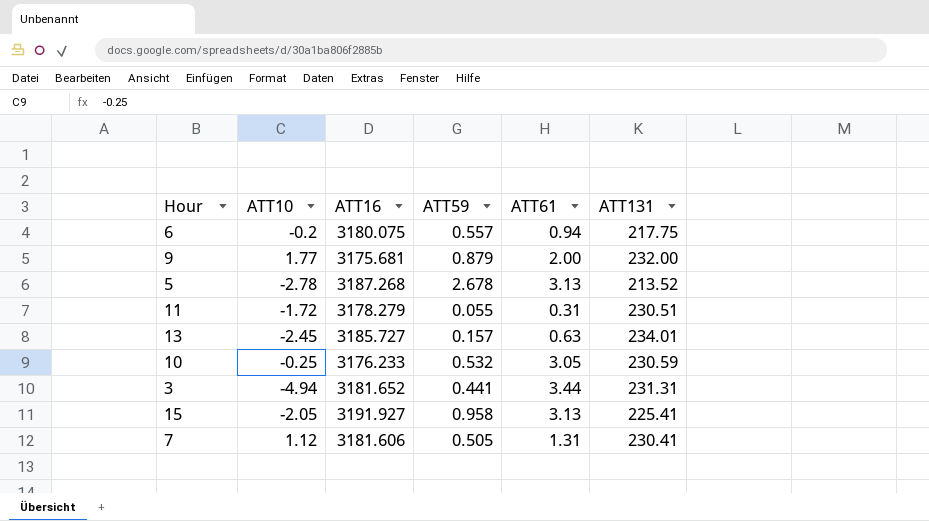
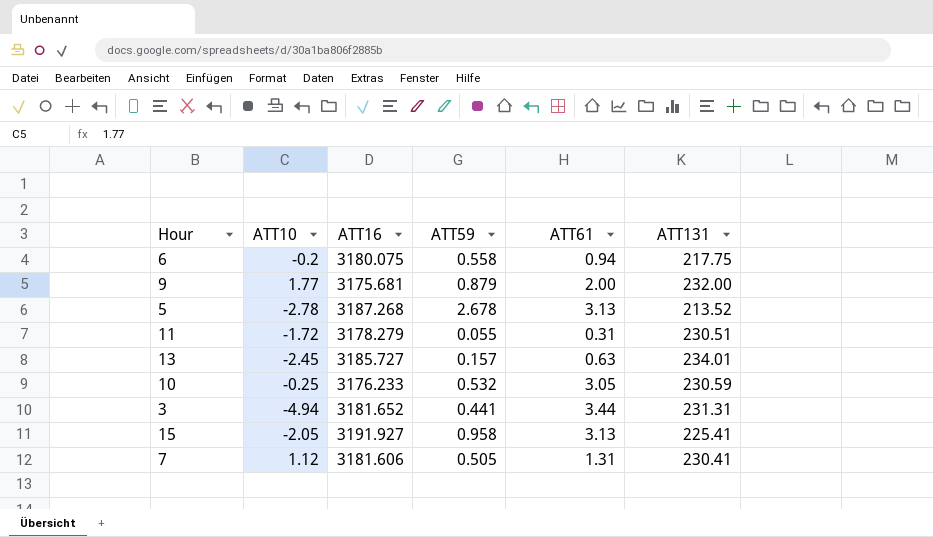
6 | ATT59: 0.557 -> 0.558

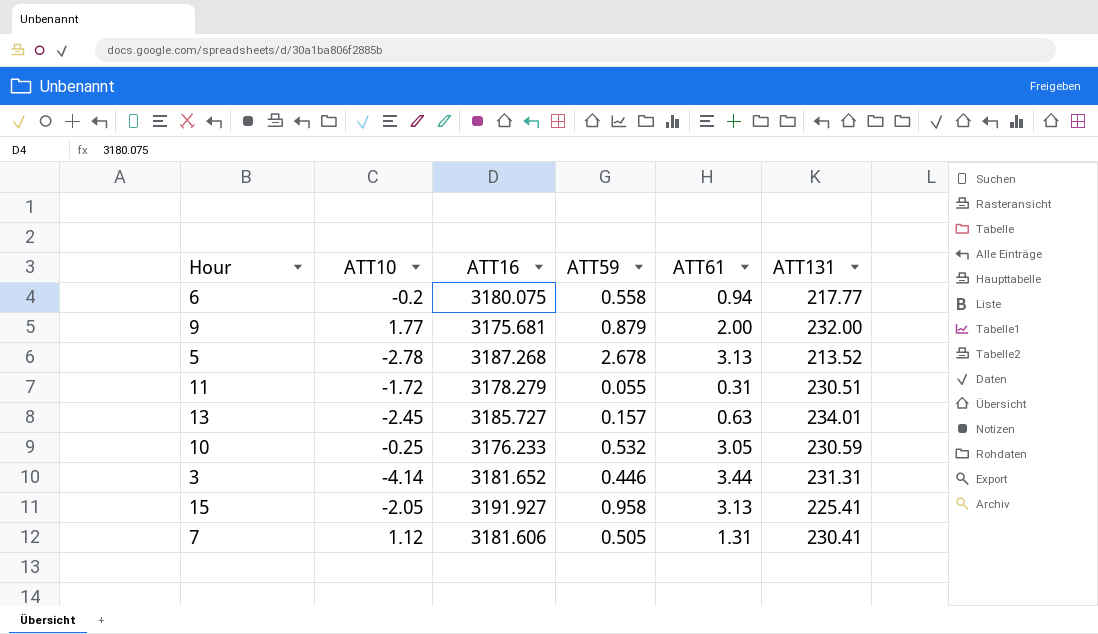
6 | ATT131: 217.75 -> 217.77
3 | ATT10: -4.94 -> -4.14
3 | ATT59: 0.441 -> 0.446

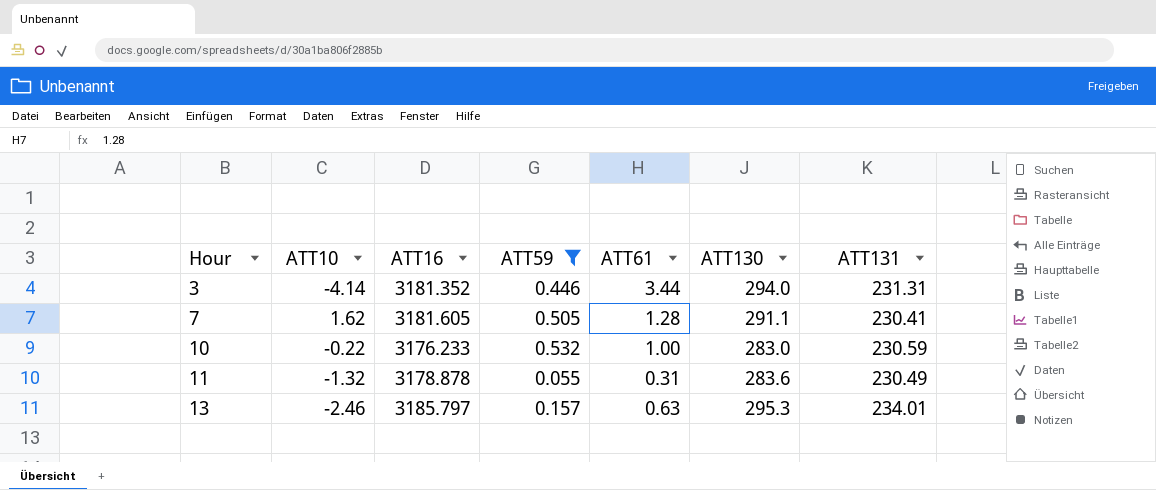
filter: none -> ATT59 <= 0.532
row order: none -> Hour ascending
column ATT130 | position: none -> 6
3 | ATT16: 3181.652 -> 3181.352
7 | ATT10: 1.12 -> 1.62
7 | ATT16: 3181.606 -> 3181.605
7 | ATT61: 1.31 -> 1.28
10 | ATT10: -0.25 -> -0.22
10 | ATT61: 3.05 -> 1.00
11 | ATT10: -1.72 -> -1.32
11 | ATT16: 3178.279 -> 3178.878
11 | ATT131: 230.51 -> 230.49
13 | ATT10: -2.45 -> -2.46
13 | ATT16: 3185.727 -> 3185.797

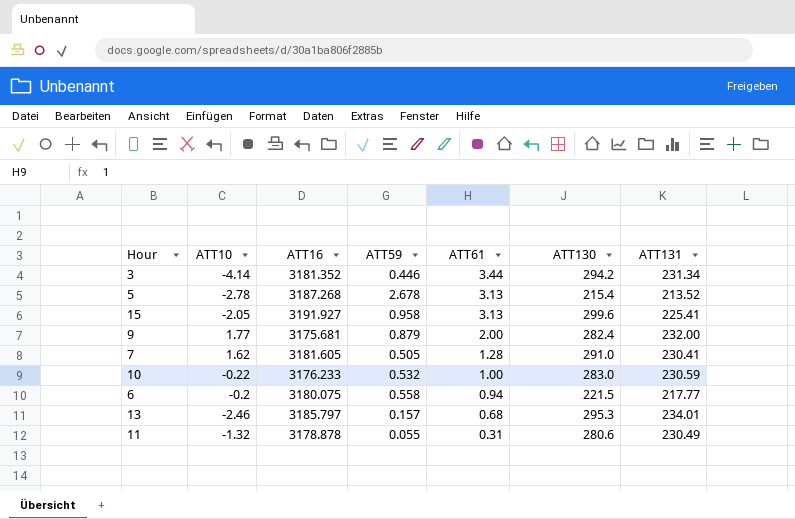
filter: ATT59 <= 0.532 -> none
row order: Hour ascending -> ATT61 descending
3 | ATT130: 294.0 -> 294.2
3 | ATT131: 231.31 -> 231.34
7 | ATT130: 291.1 -> 291.0
13 | ATT61: 0.63 -> 0.68
11 | ATT130: 283.6 -> 280.6

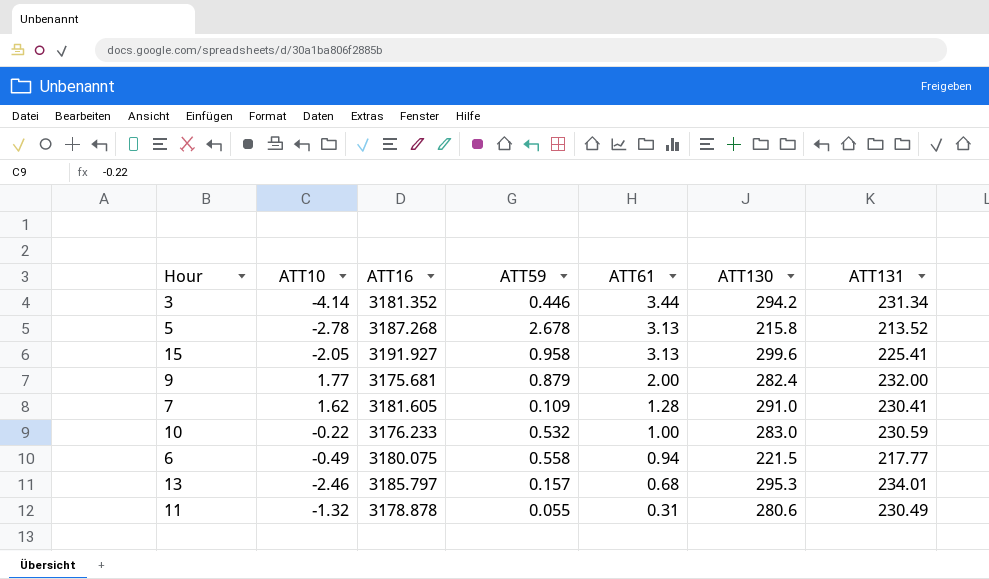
5 | ATT130: 215.4 -> 215.8
7 | ATT59: 0.505 -> 0.109
6 | ATT10: -0.2 -> -0.49

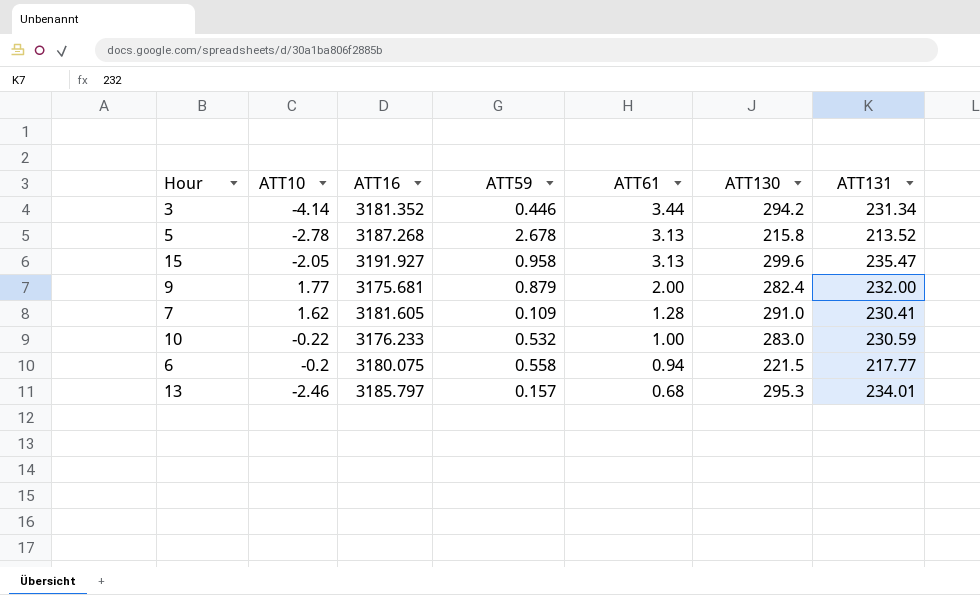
row 11: -1.32 | 3178.878 | 0.055 | 0.31 | 280.6 | 230.49 -> none
15 | ATT131: 225.41 -> 235.47
6 | ATT10: -0.49 -> -0.2

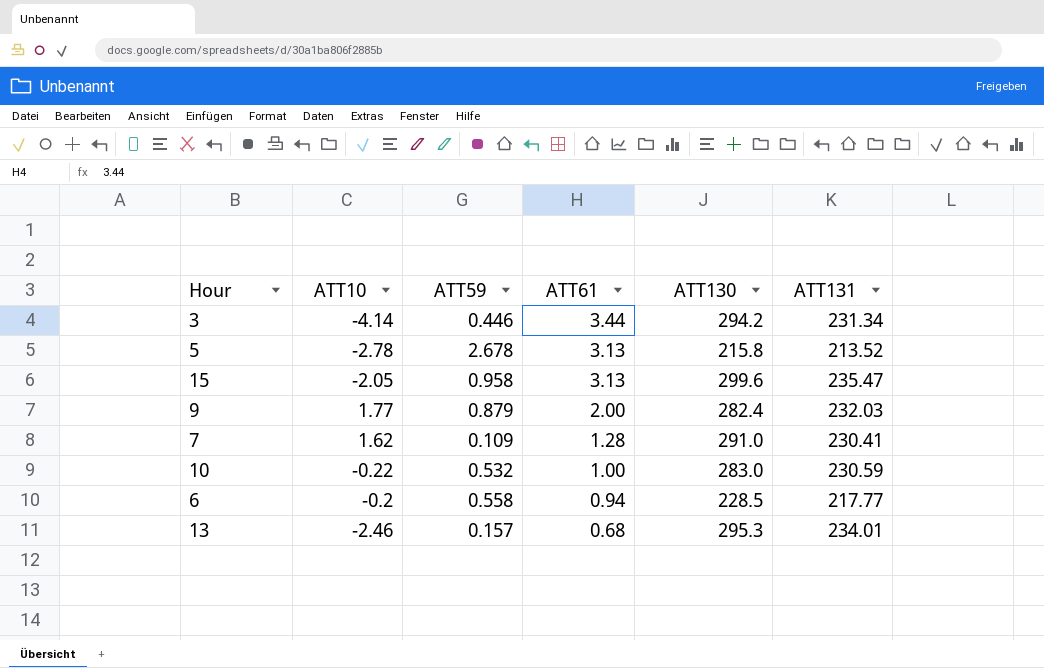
column ATT16 | position: 3 -> none
9 | ATT131: 232.00 -> 232.03
6 | ATT130: 221.5 -> 228.5

